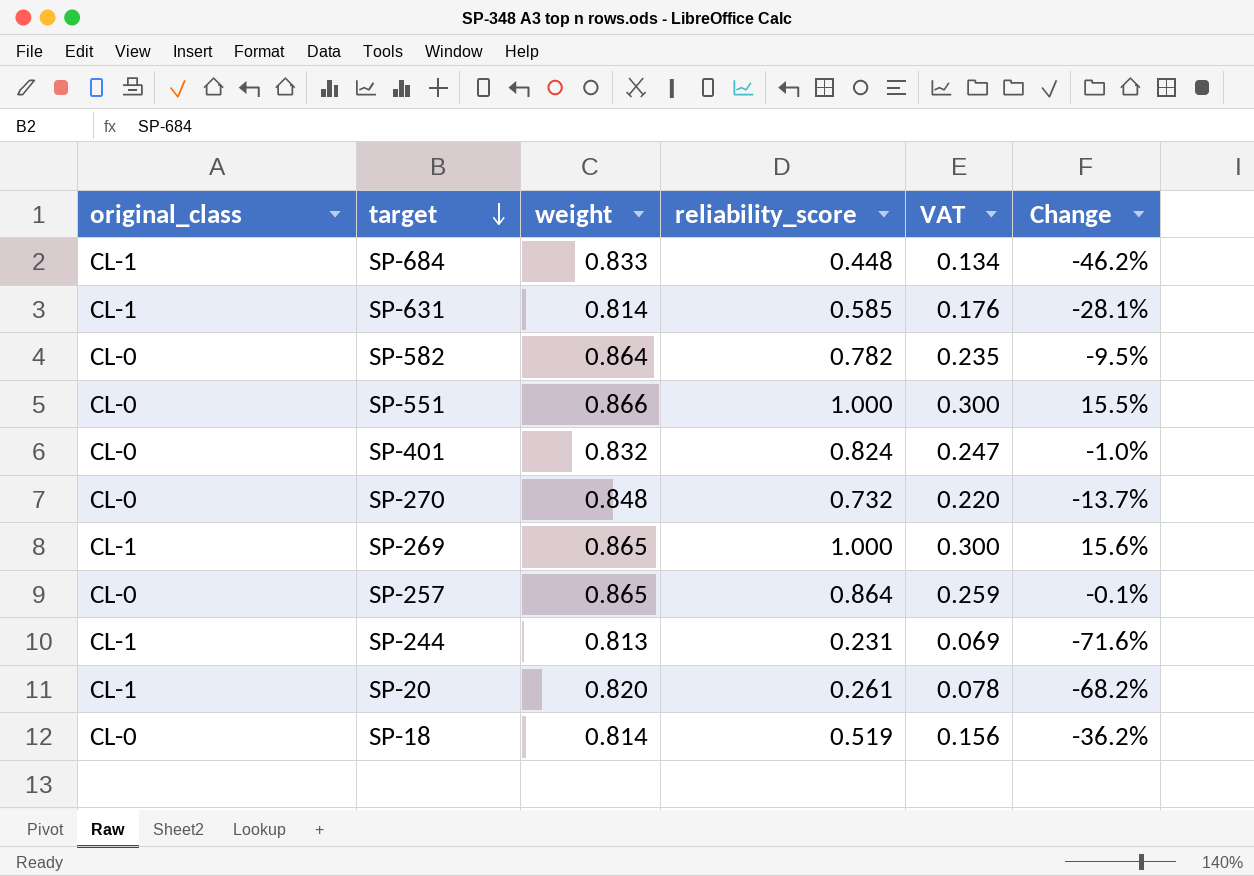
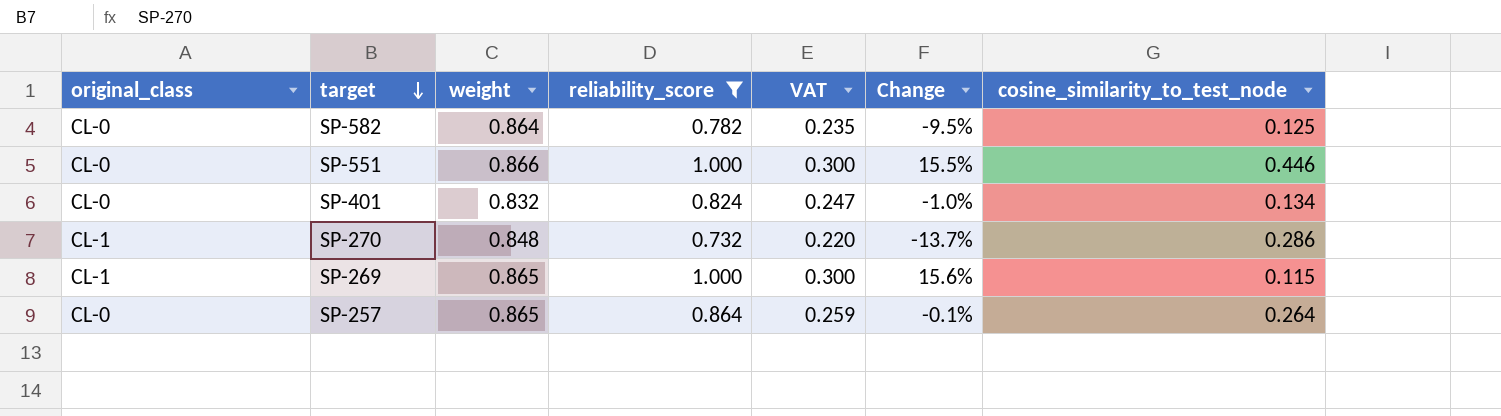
filter: none -> reliability_score >= 0.732
column cosine_similarity_to_test_node | position: none -> 7
SP-270 | original_class: CL-0 -> CL-1

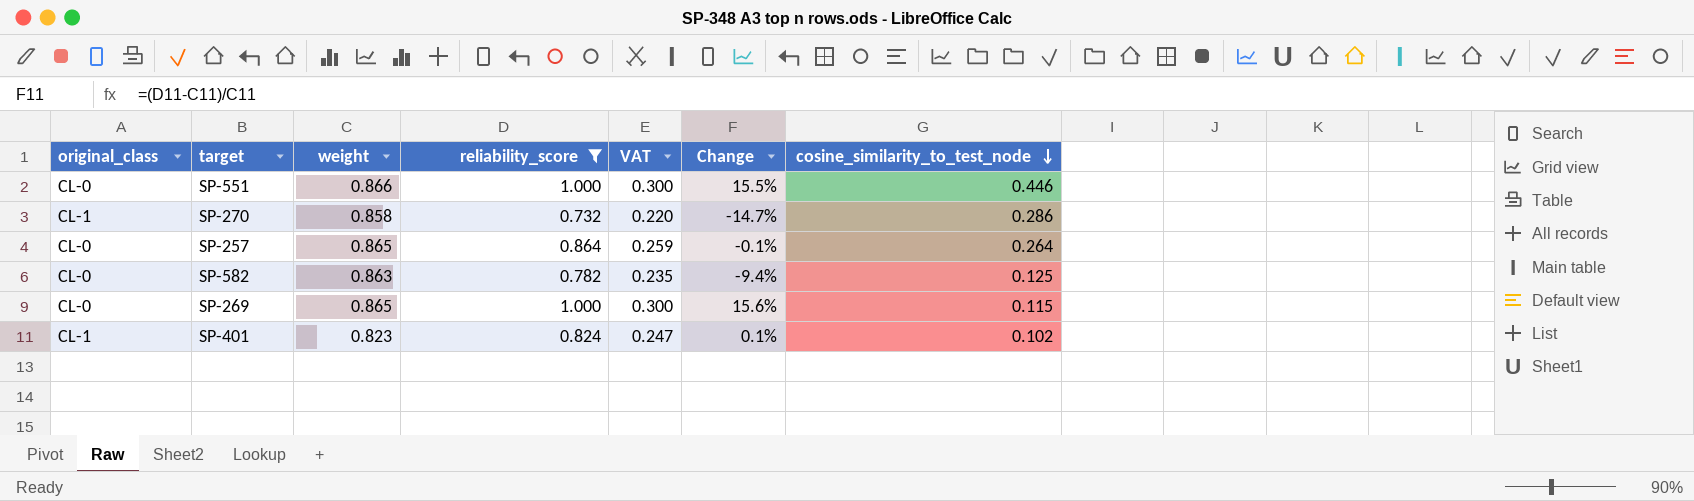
row order: target descending -> cosine_similarity_to_test_node descending
SP-270 | weight: 0.848 -> 0.858
SP-270 | Change: -13.7% -> -14.7%
SP-582 | weight: 0.864 -> 0.863
SP-582 | Change: -9.5% -> -9.4%
SP-269 | original_class: CL-1 -> CL-0
SP-401 | original_class: CL-0 -> CL-1
SP-401 | weight: 0.832 -> 0.823
SP-401 | Change: -1.0% -> 0.1%
SP-401 | cosine_similarity_to_test_node: 0.134 -> 0.102

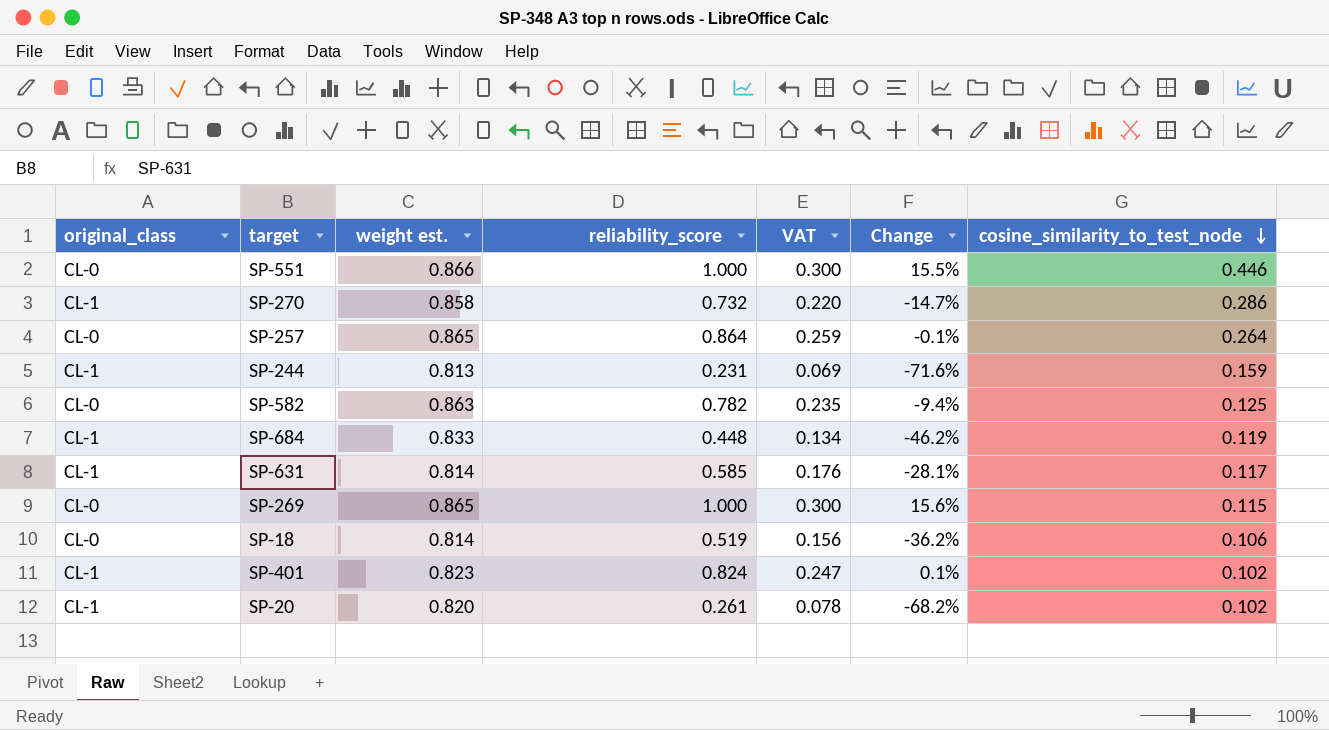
filter: reliability_score >= 0.732 -> none
column name: weight -> weight est.

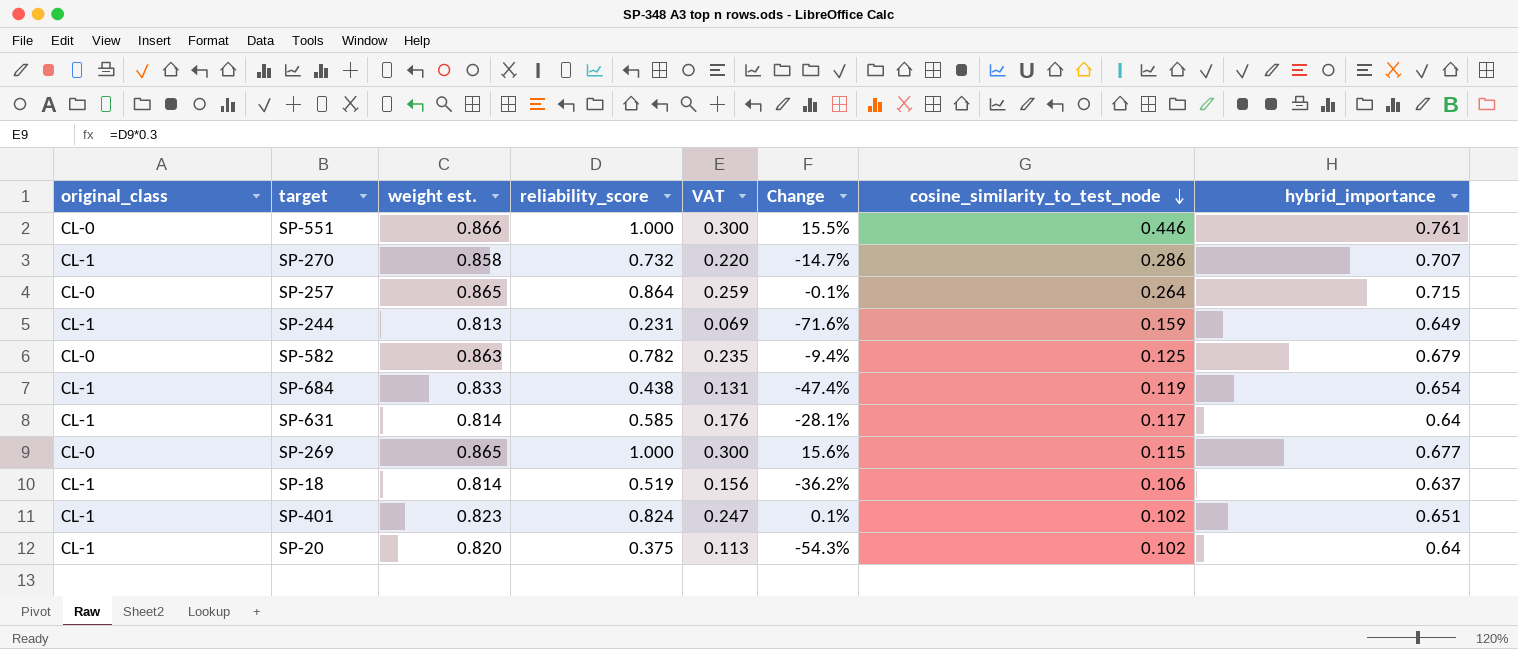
column hybrid_importance | position: none -> 8
SP-684 | reliability_score: 0.448 -> 0.438
SP-684 | VAT: 0.134 -> 0.131
SP-684 | Change: -46.2% -> -47.4%
SP-18 | original_class: CL-0 -> CL-1
SP-20 | reliability_score: 0.261 -> 0.375
SP-20 | VAT: 0.078 -> 0.113
SP-20 | Change: -68.2% -> -54.3%

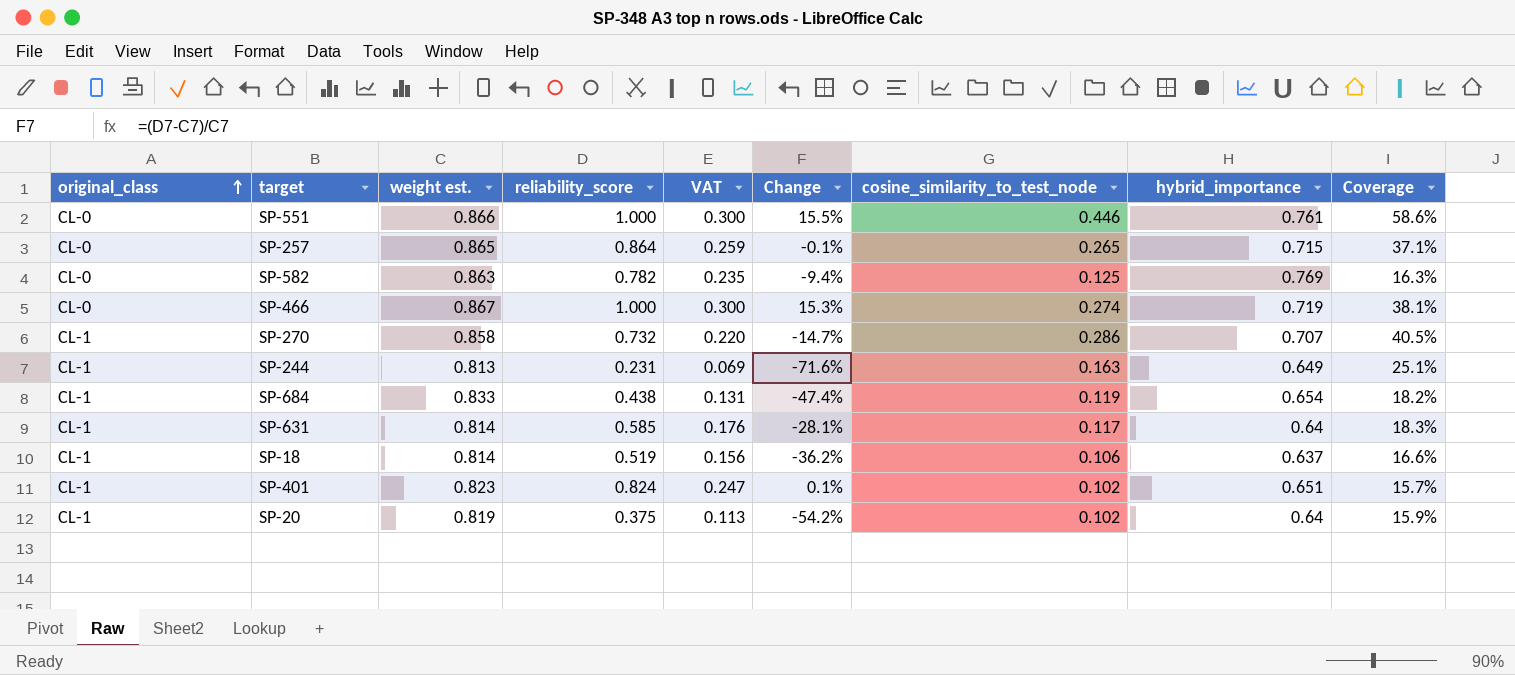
row order: cosine_similarity_to_test_node descending -> original_class ascending
column Coverage | formula: none -> [cosine_similarity_to_test_node] / [hybrid_importance]
row SP-269: CL-0 | 0.865 | 1.000 | 0.300 | 15.6% | 0.115 | 0.677 -> none
SP-257 | cosine_similarity_to_test_node: 0.264 -> 0.265
SP-582 | hybrid_importance: 0.679 -> 0.769
row SP-466: none -> CL-0 | 0.867 | 1.000 | 0.300 | 15.3% | 0.274 | 0.719 | 38.1%
SP-244 | cosine_similarity_to_test_node: 0.159 -> 0.163
SP-20 | weight est.: 0.820 -> 0.819
SP-20 | Change: -54.3% -> -54.2%

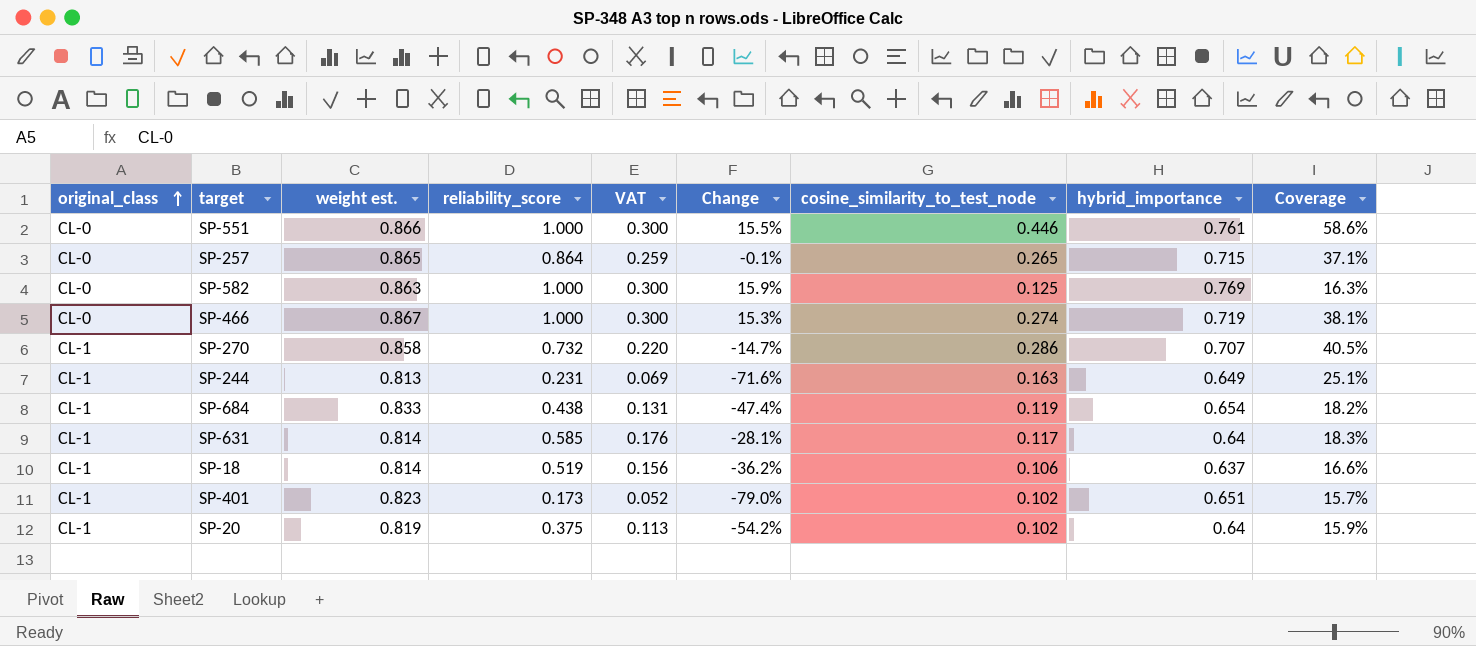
SP-582 | reliability_score: 0.782 -> 1.000
SP-582 | VAT: 0.235 -> 0.300
SP-582 | Change: -9.4% -> 15.9%
SP-401 | reliability_score: 0.824 -> 0.173
SP-401 | VAT: 0.247 -> 0.052
SP-401 | Change: 0.1% -> -79.0%

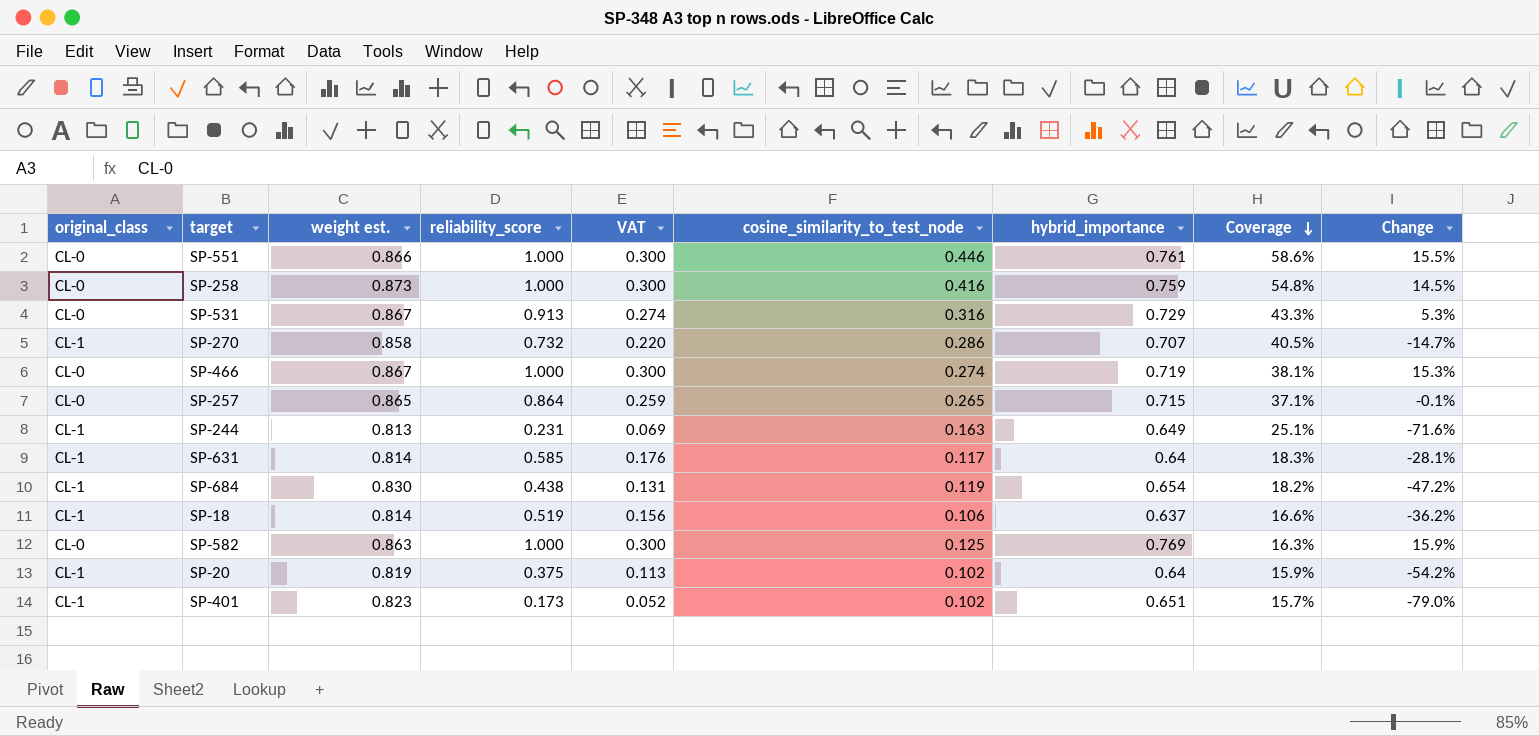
row order: original_class ascending -> Coverage descending
column Change | position: 6 -> 9
row SP-258: none -> CL-0 | 0.873 | 1.000 | 0.300 | 0.416 | 0.759 | 54.8% | 14.5%
row SP-531: none -> CL-0 | 0.867 | 0.913 | 0.274 | 0.316 | 0.729 | 43.3% | 5.3%
SP-684 | weight est.: 0.833 -> 0.830
SP-684 | Change: -47.4% -> -47.2%

